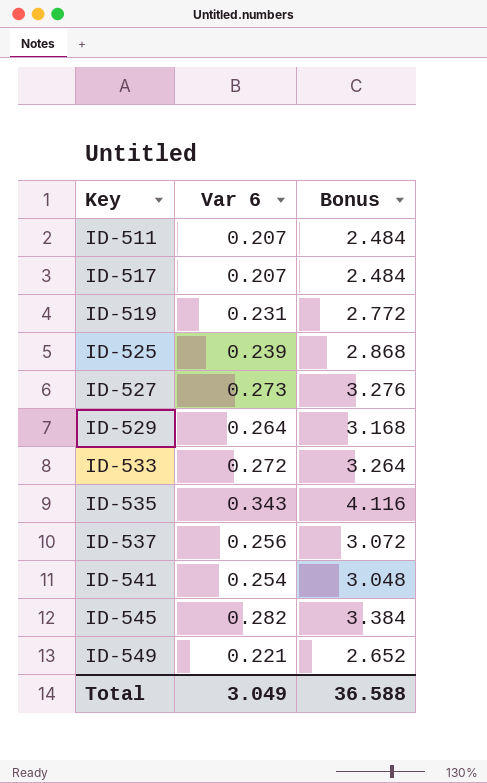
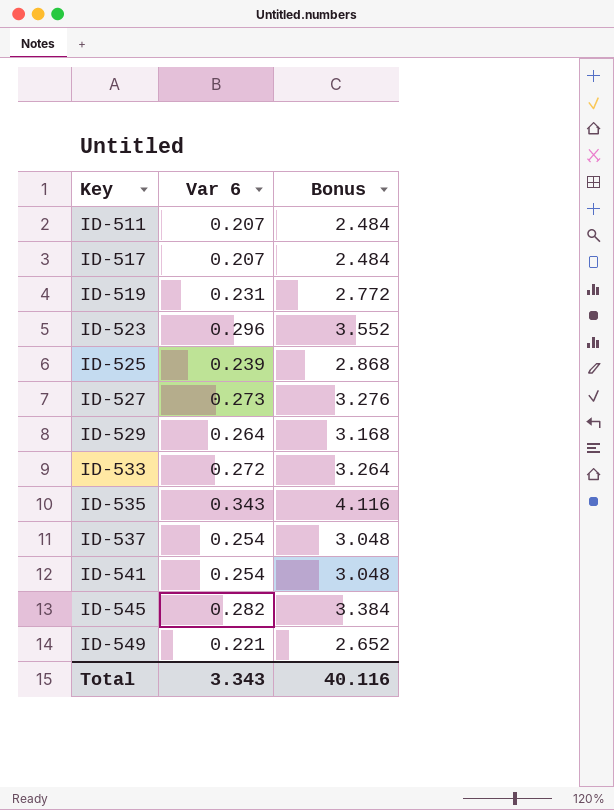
row ID-523: none -> 0.296 | 3.552
ID-537 | Var 6: 0.256 -> 0.254
ID-537 | Bonus: 3.072 -> 3.048
Total | Var 6: 3.049 -> 3.343
Total | Bonus: 36.588 -> 40.116

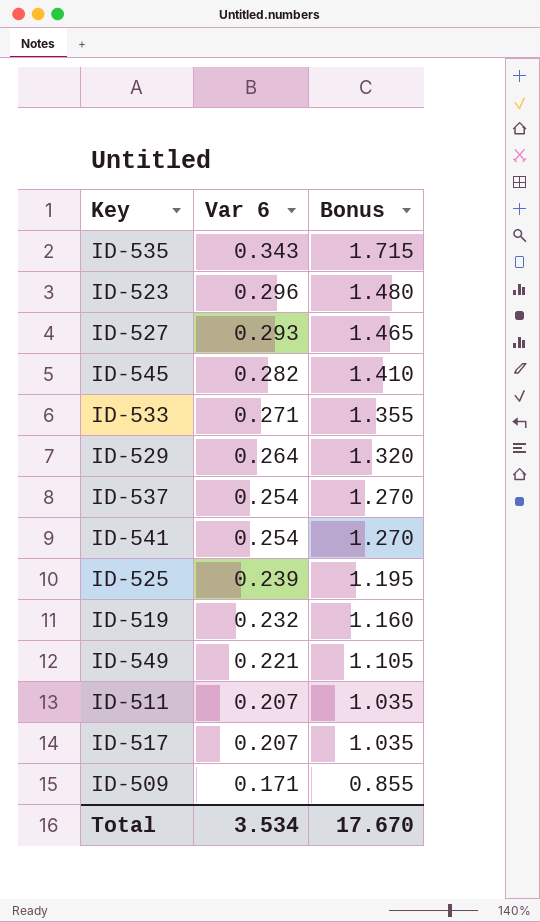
row order: Key ascending -> Var 6 descending
column Bonus | formula: [Var 6] * 12 -> [Var 6] * 5
ID-527 | Var 6: 0.273 -> 0.293
ID-533 | Var 6: 0.272 -> 0.271
ID-519 | Var 6: 0.231 -> 0.232
row ID-509: none -> 0.171 | 0.855
Total | Var 6: 3.343 -> 3.534
Total | Bonus: 40.116 -> 17.670

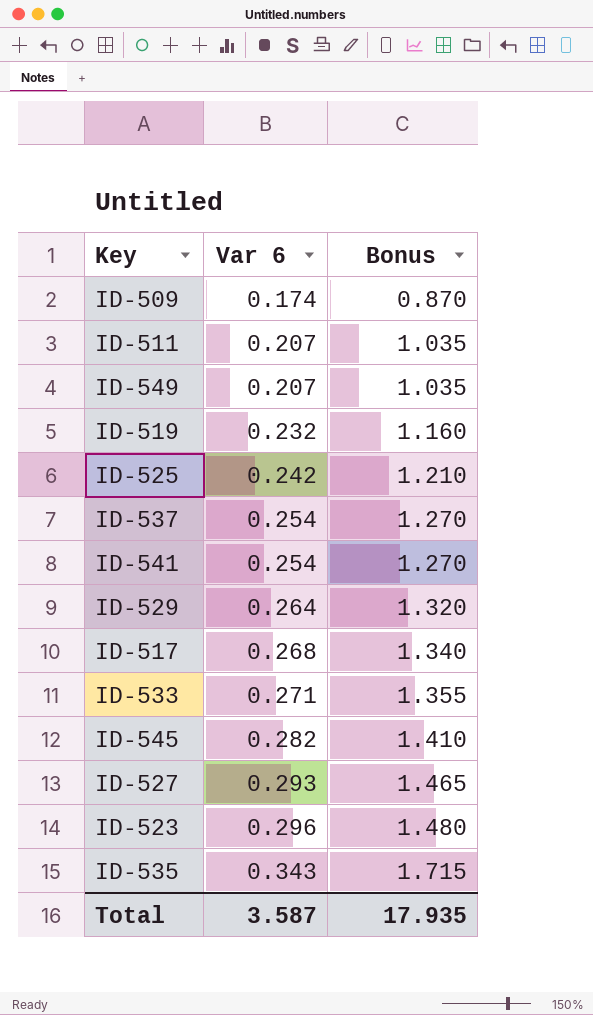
row order: Var 6 descending -> Var 6 ascending
ID-509 | Var 6: 0.171 -> 0.174
ID-509 | Bonus: 0.855 -> 0.870
ID-549 | Var 6: 0.221 -> 0.207
ID-549 | Bonus: 1.105 -> 1.035
ID-525 | Var 6: 0.239 -> 0.242
ID-525 | Bonus: 1.195 -> 1.210
ID-517 | Var 6: 0.207 -> 0.268
ID-517 | Bonus: 1.035 -> 1.340
Total | Var 6: 3.534 -> 3.587
Total | Bonus: 17.670 -> 17.935

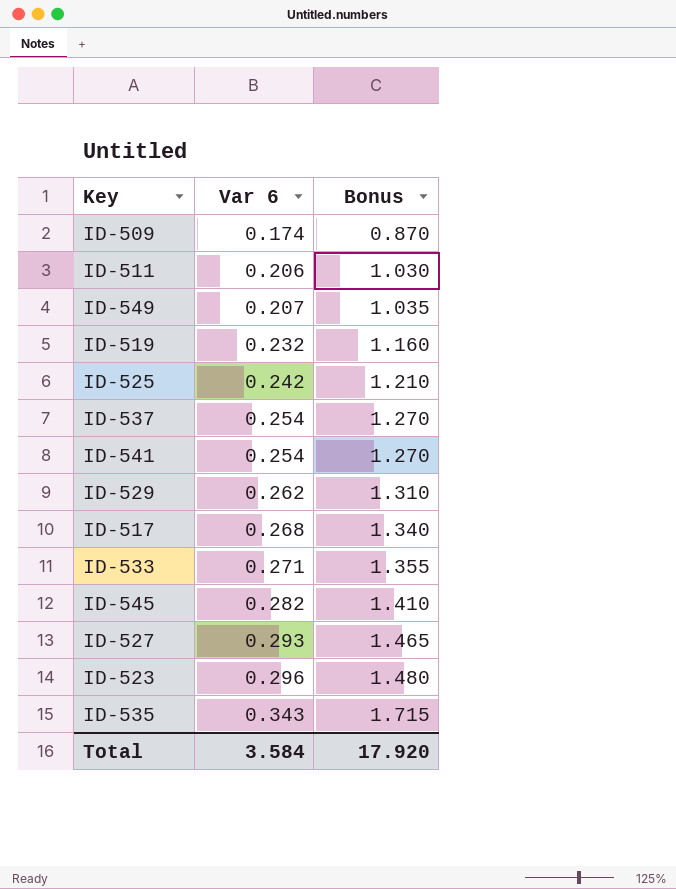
ID-511 | Var 6: 0.207 -> 0.206
ID-511 | Bonus: 1.035 -> 1.030
ID-529 | Var 6: 0.264 -> 0.262
ID-529 | Bonus: 1.320 -> 1.310
Total | Var 6: 3.587 -> 3.584
Total | Bonus: 17.935 -> 17.920

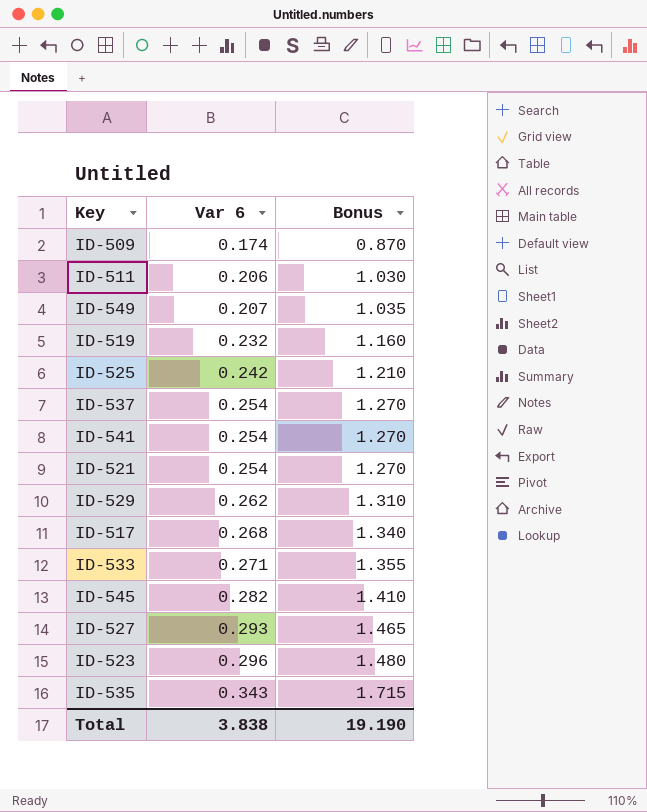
row ID-521: none -> 0.254 | 1.270
Total | Var 6: 3.584 -> 3.838
Total | Bonus: 17.920 -> 19.190

